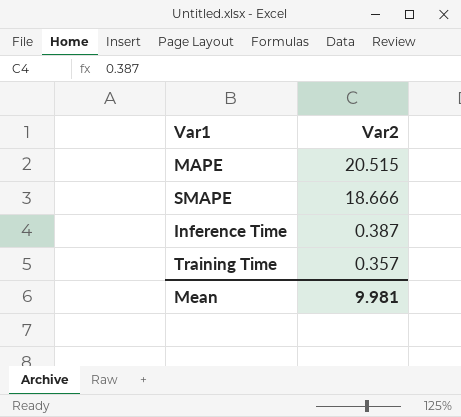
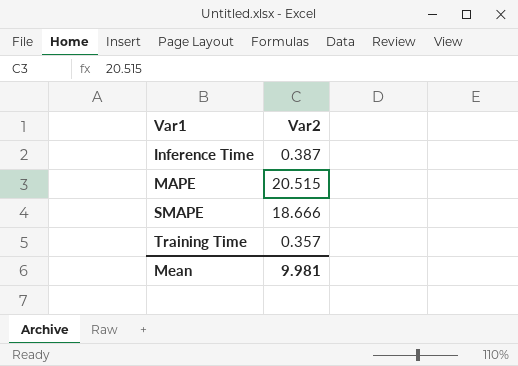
row order: Var2 descending -> Var1 ascending

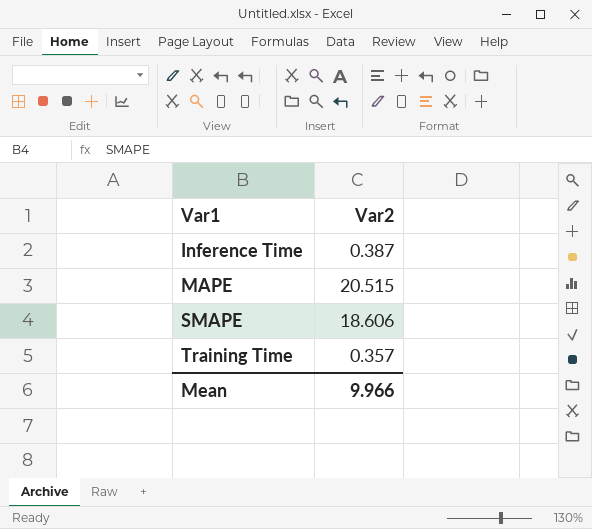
SMAPE | Var2: 18.666 -> 18.606
Mean | Var2: 9.981 -> 9.966

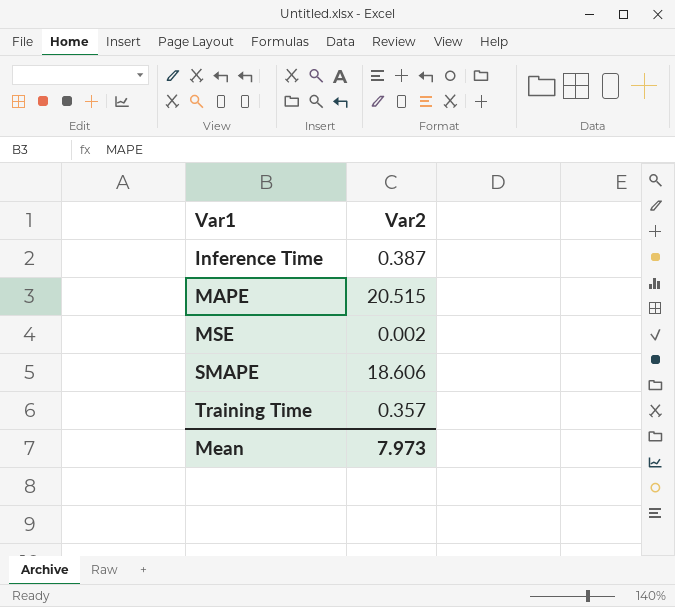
row MSE: none -> 0.002
Mean | Var2: 9.966 -> 7.973

